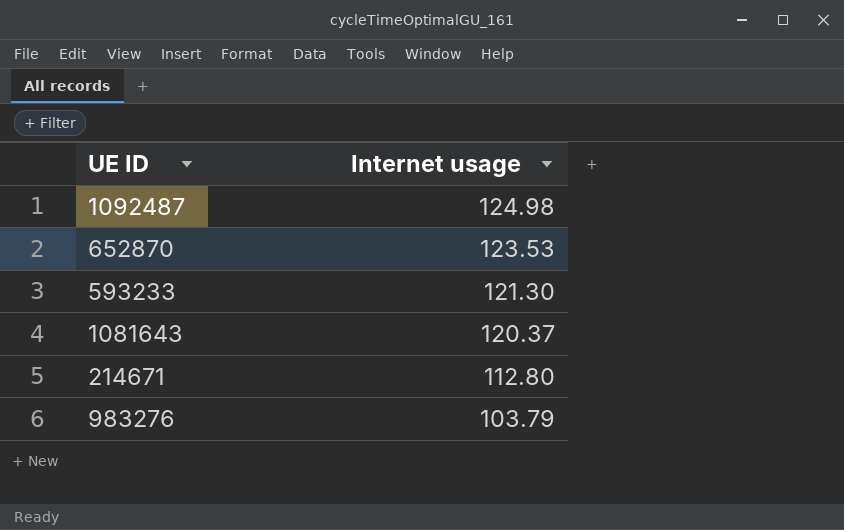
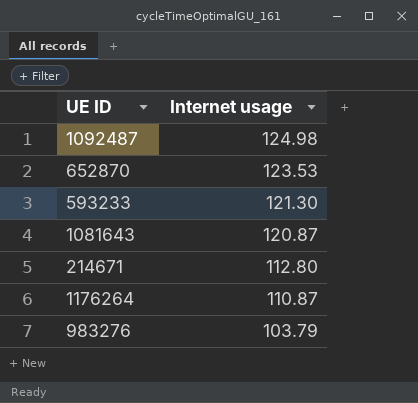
1081643 | Internet usage: 120.37 -> 120.87
row 1176264: none -> 110.87

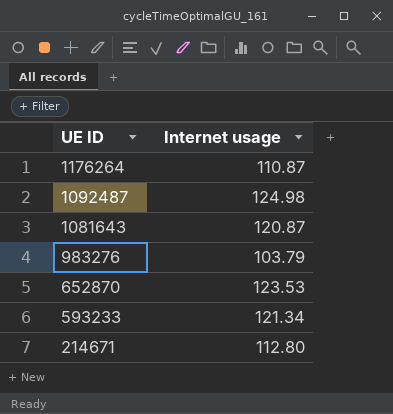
row order: Internet usage descending -> UE ID descending
593233 | Internet usage: 121.30 -> 121.34

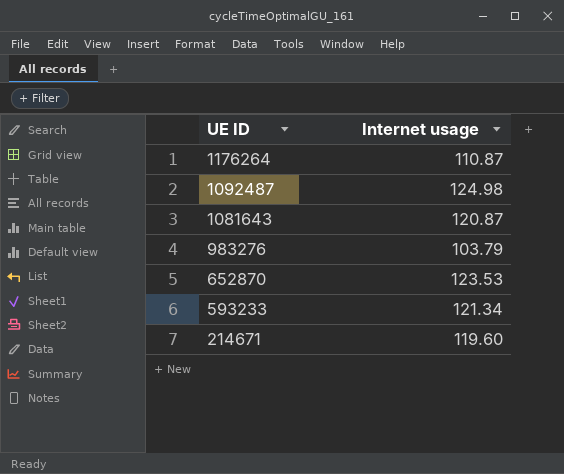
214671 | Internet usage: 112.80 -> 119.60

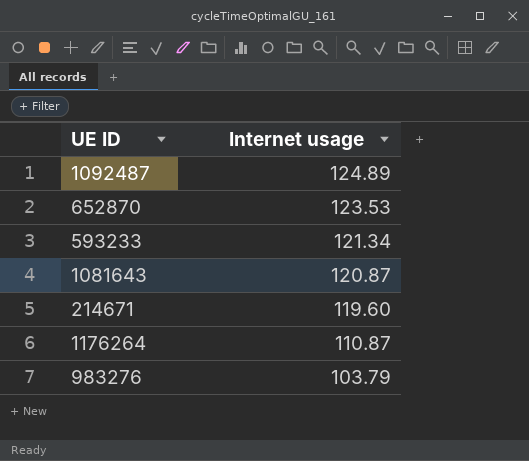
row order: UE ID descending -> Internet usage descending
1092487 | Internet usage: 124.98 -> 124.89

